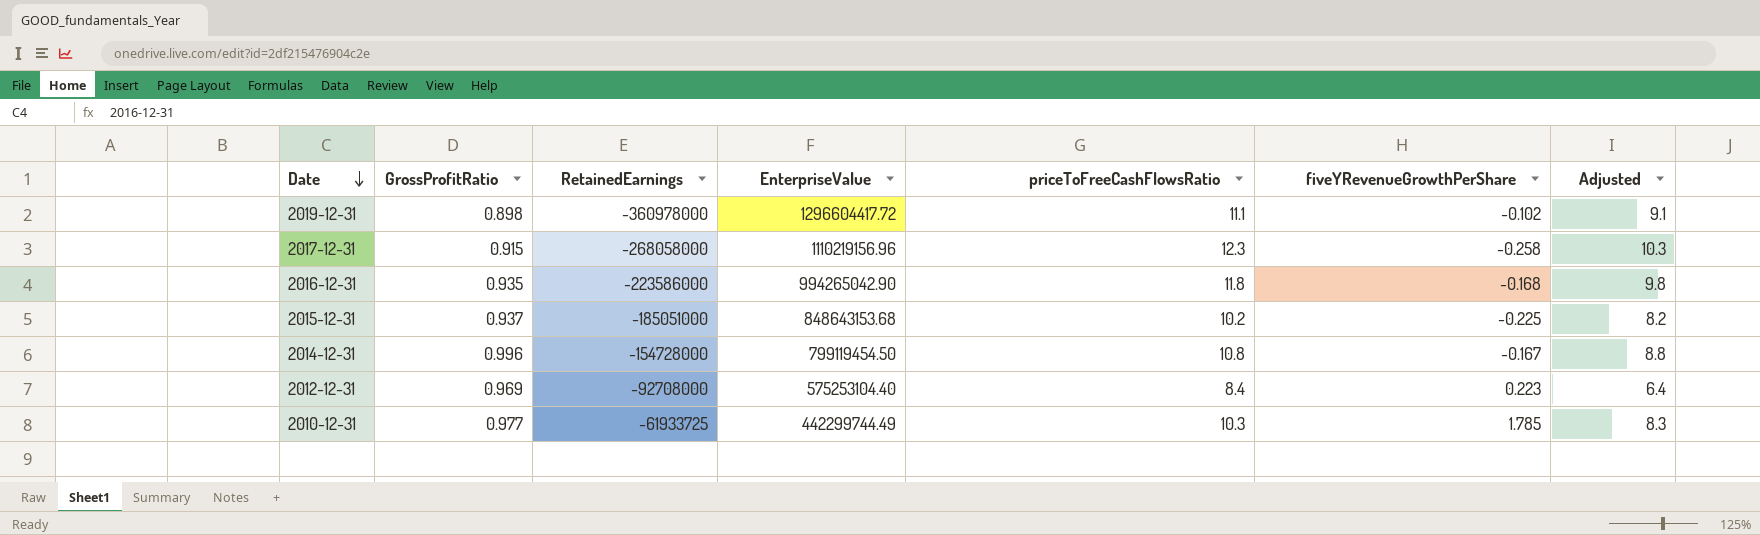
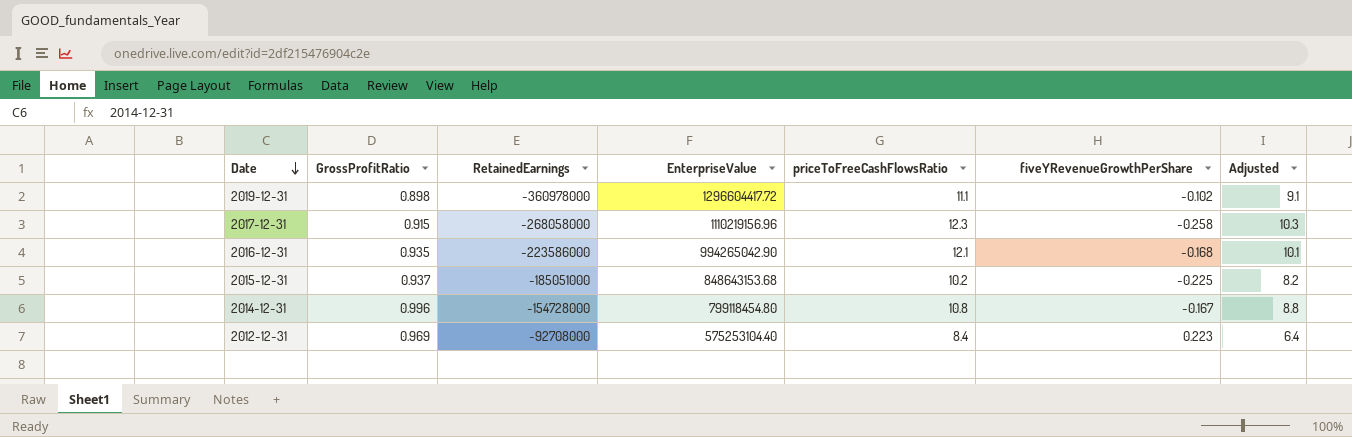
row 2010-12-31: 0.977 | -61933725 | 442299744.49 | 10.3 | 1.785 | 8.3 -> none
2016-12-31 | priceToFreeCashFlowsRatio: 11.8 -> 12.1
2016-12-31 | Adjusted: 9.8 -> 10.1
2014-12-31 | EnterpriseValue: 799119454.50 -> 799118454.80

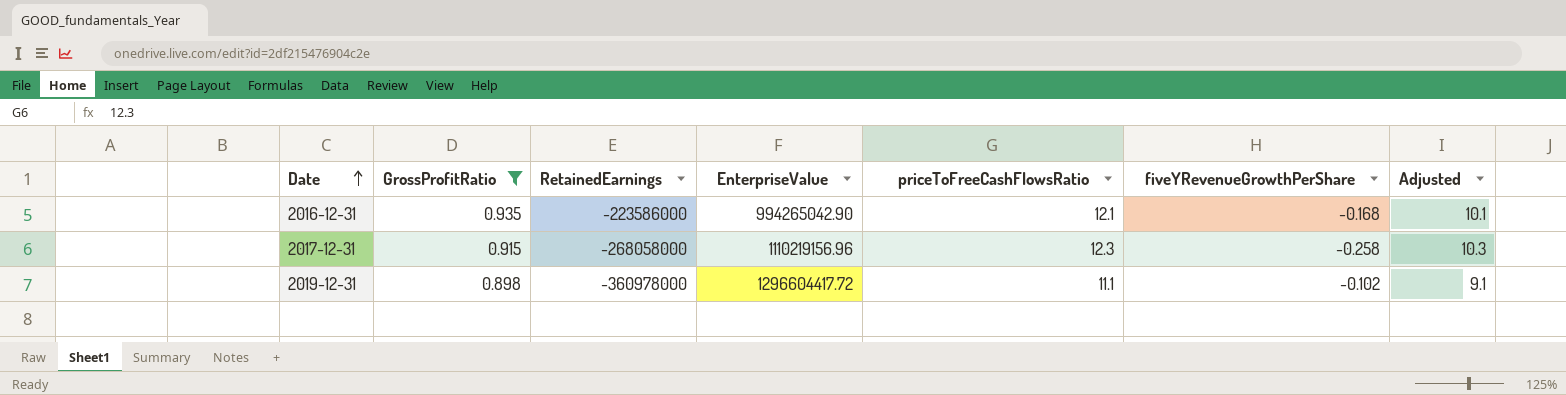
filter: none -> GrossProfitRatio <= 0.935
row order: Date descending -> Date ascending

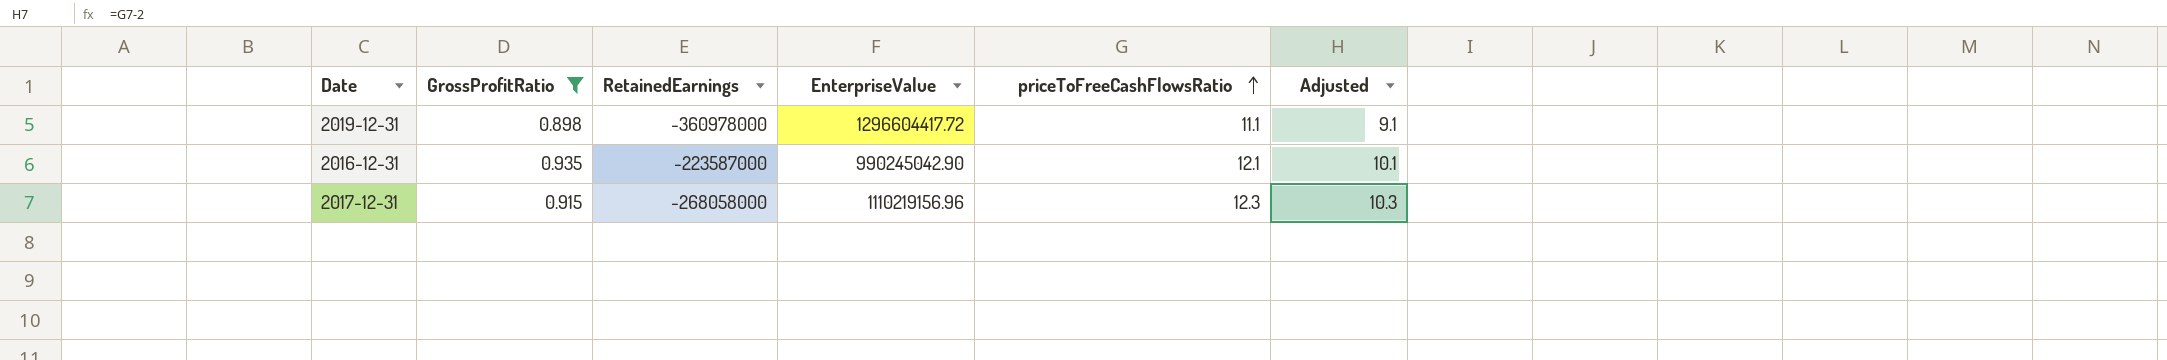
row order: Date ascending -> priceToFreeCashFlowsRatio ascending
column fiveYRevenueGrowthPerShare | position: 6 -> none
2016-12-31 | RetainedEarnings: -223586000 -> -223587000
2016-12-31 | EnterpriseValue: 994265042.90 -> 990245042.90

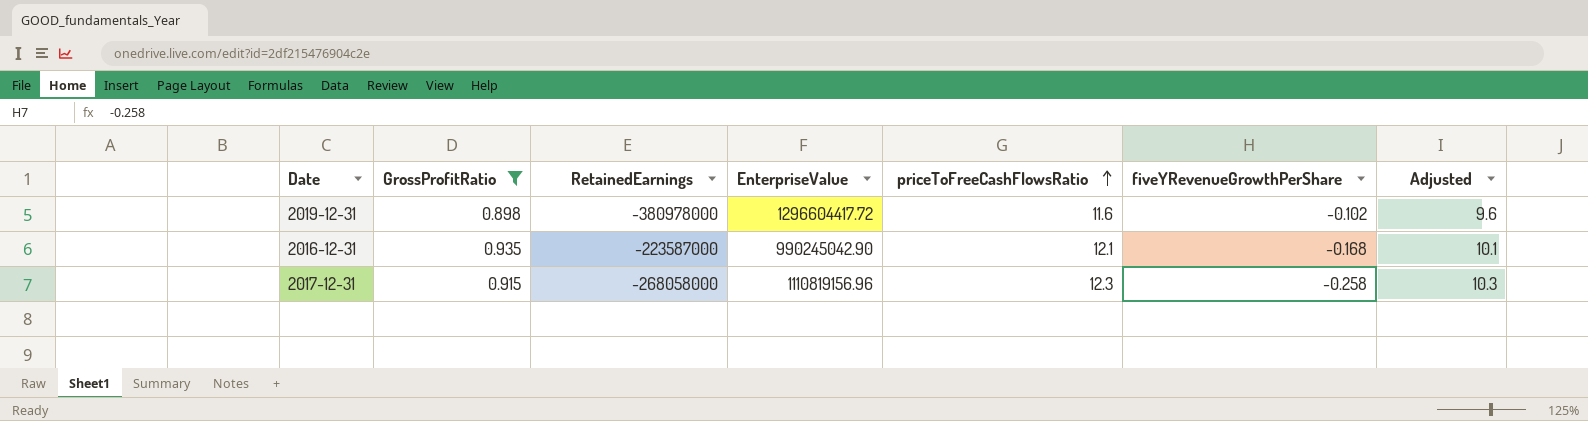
column fiveYRevenueGrowthPerShare | position: none -> 6
2019-12-31 | RetainedEarnings: -360978000 -> -380978000
2019-12-31 | priceToFreeCashFlowsRatio: 11.1 -> 11.6
2019-12-31 | Adjusted: 9.1 -> 9.6
2017-12-31 | EnterpriseValue: 1110219156.96 -> 1110819156.96

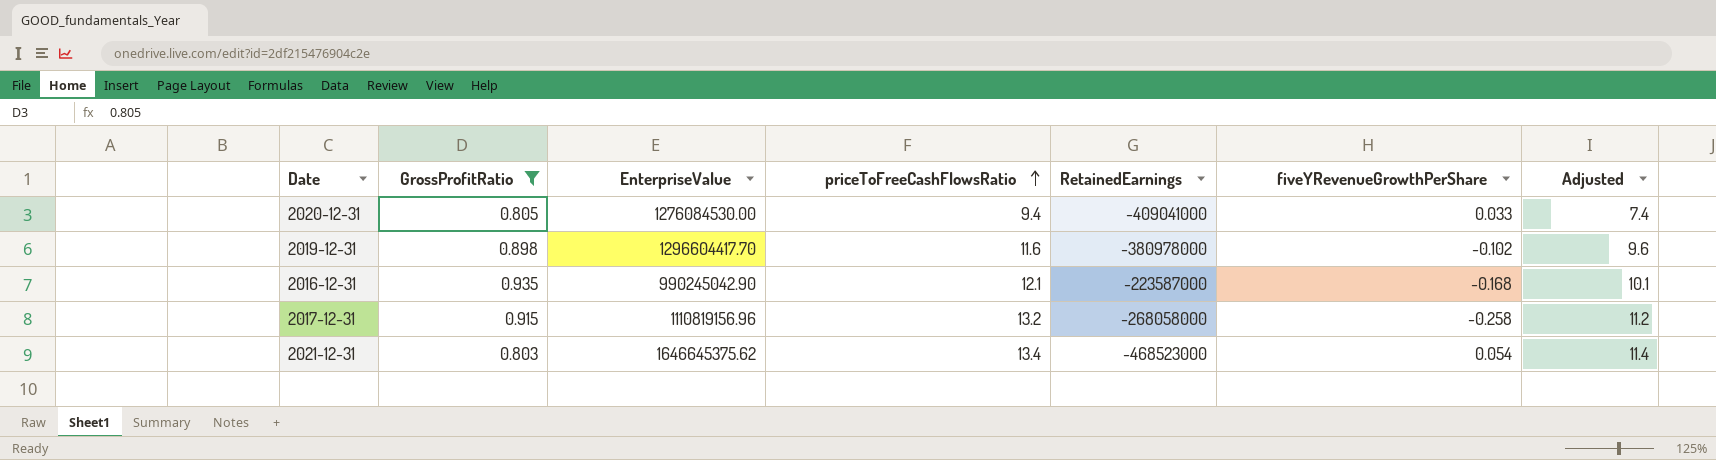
column RetainedEarnings | position: 3 -> 5
row 2020-12-31: none -> 0.805 | 1276084530.00 | 9.4 | -409041000 | 0.033 | 7.4
2019-12-31 | EnterpriseValue: 1296604417.72 -> 1296604417.70
2017-12-31 | priceToFreeCashFlowsRatio: 12.3 -> 13.2
2017-12-31 | Adjusted: 10.3 -> 11.2
row 2021-12-31: none -> 0.803 | 1646645375.62 | 13.4 | -468523000 | 0.054 | 11.4

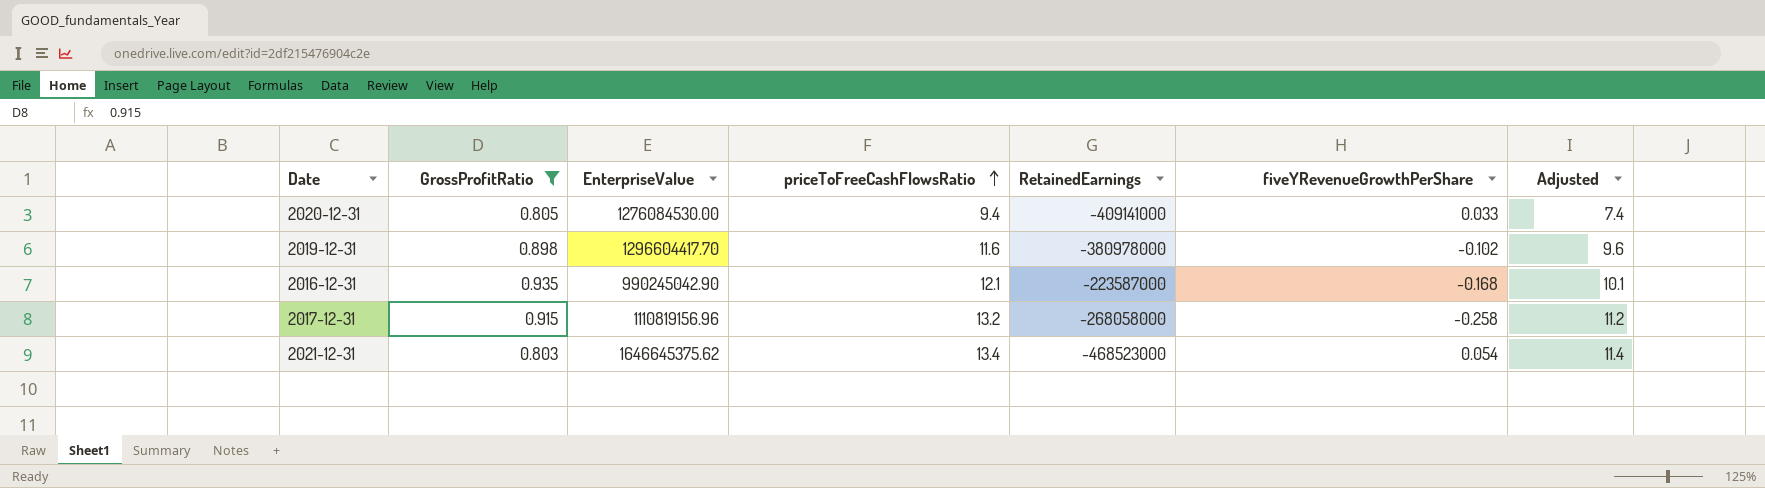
2020-12-31 | RetainedEarnings: -409041000 -> -409141000

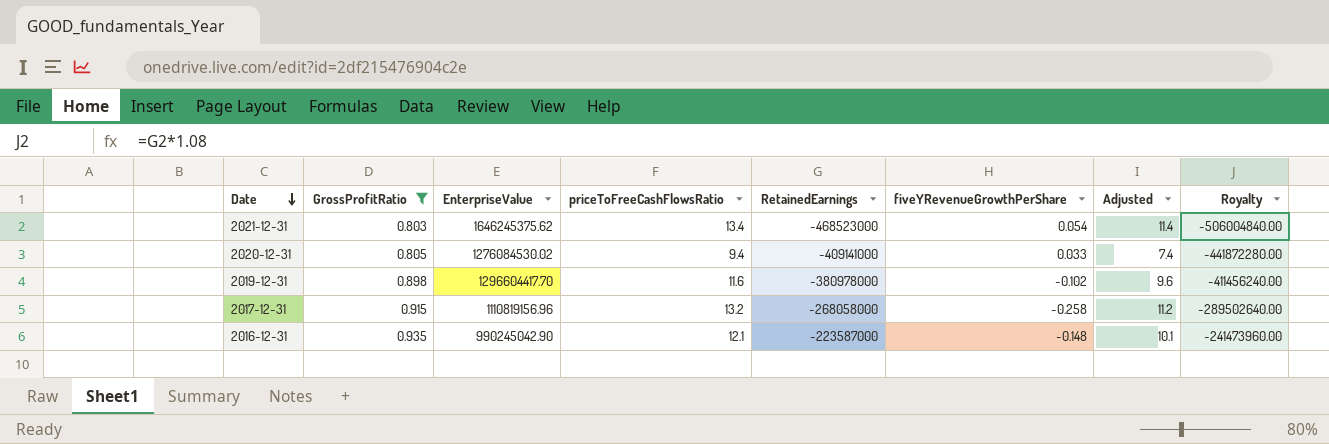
row order: priceToFreeCashFlowsRatio ascending -> Date descending
column Royalty | formula: none -> [RetainedEarnings] * 1.08
2021-12-31 | EnterpriseValue: 1646645375.62 -> 1646245375.62
2020-12-31 | EnterpriseValue: 1276084530.00 -> 1276084530.02
2016-12-31 | fiveYRevenueGrowthPerShare: -0.168 -> -0.148

